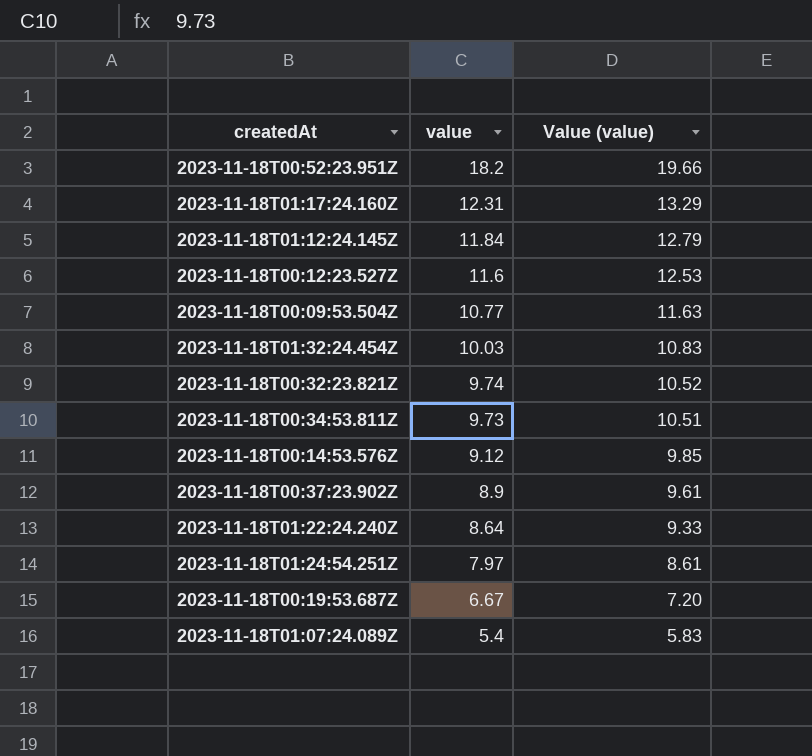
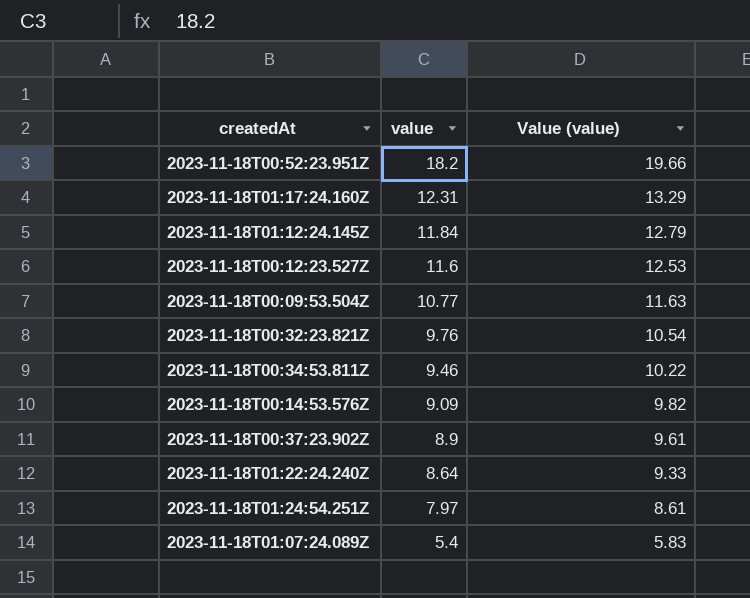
row 2023-11-18T01:32:24.454Z: 10.03 | 10.83 -> none
row 2023-11-18T00:19:53.687Z: 6.67 | 7.20 -> none
2023-11-18T00:32:23.821Z | value: 9.74 -> 9.76
2023-11-18T00:32:23.821Z | Value (value): 10.52 -> 10.54
2023-11-18T00:34:53.811Z | value: 9.73 -> 9.46
2023-11-18T00:34:53.811Z | Value (value): 10.51 -> 10.22
2023-11-18T00:14:53.576Z | value: 9.12 -> 9.09
2023-11-18T00:14:53.576Z | Value (value): 9.85 -> 9.82

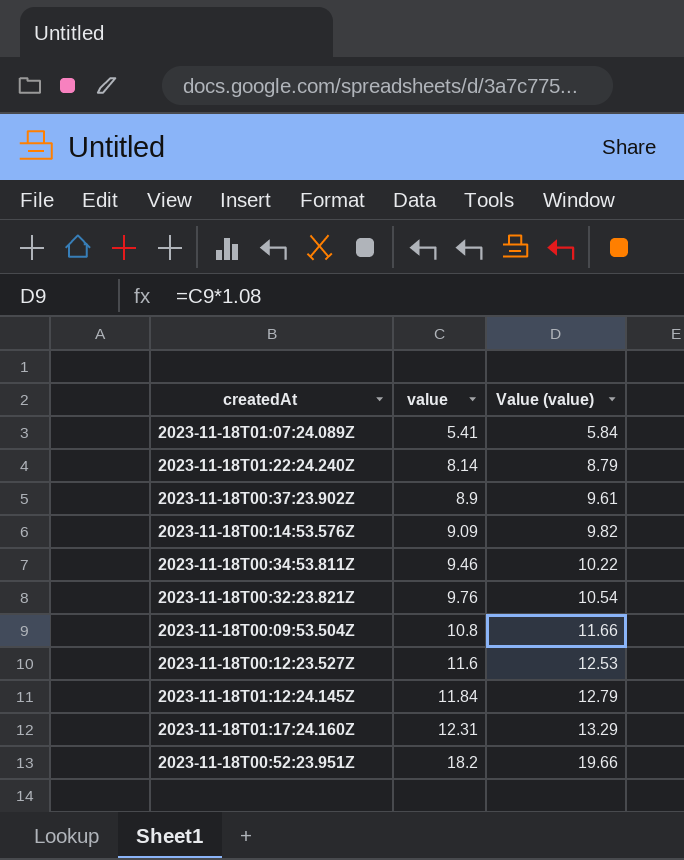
row order: value descending -> value ascending
row 2023-11-18T01:24:54.251Z: 7.97 | 8.61 -> none
2023-11-18T01:07:24.089Z | value: 5.4 -> 5.41
2023-11-18T01:07:24.089Z | Value (value): 5.83 -> 5.84
2023-11-18T01:22:24.240Z | value: 8.64 -> 8.14
2023-11-18T01:22:24.240Z | Value (value): 9.33 -> 8.79
2023-11-18T00:09:53.504Z | value: 10.77 -> 10.8
2023-11-18T00:09:53.504Z | Value (value): 11.63 -> 11.66

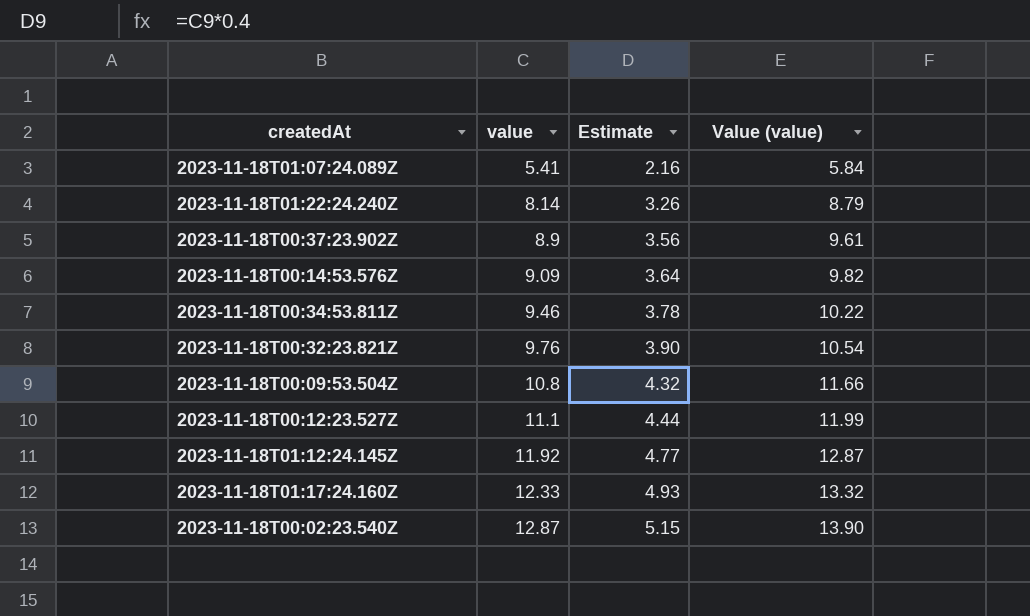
column Estimate | formula: none -> [value] * 0.4
row 2023-11-18T00:52:23.951Z: 18.2 | 19.66 -> none
2023-11-18T00:12:23.527Z | value: 11.6 -> 11.1
2023-11-18T00:12:23.527Z | Value (value): 12.53 -> 11.99
2023-11-18T01:12:24.145Z | value: 11.84 -> 11.92
2023-11-18T01:12:24.145Z | Value (value): 12.79 -> 12.87
2023-11-18T01:17:24.160Z | value: 12.31 -> 12.33
2023-11-18T01:17:24.160Z | Value (value): 13.29 -> 13.32
row 2023-11-18T00:02:23.540Z: none -> 12.87 | 5.15 | 13.90

